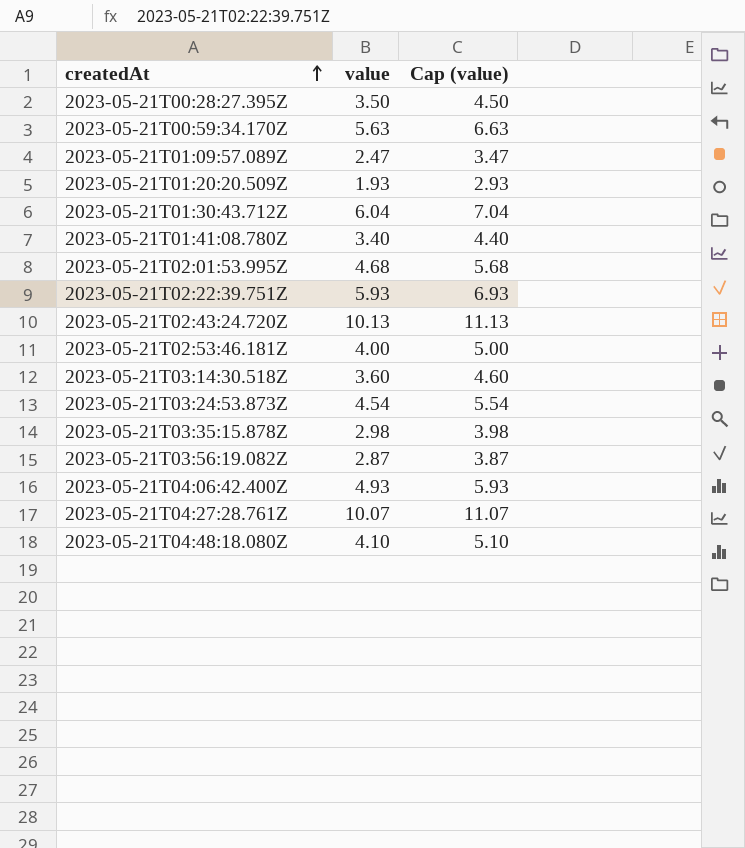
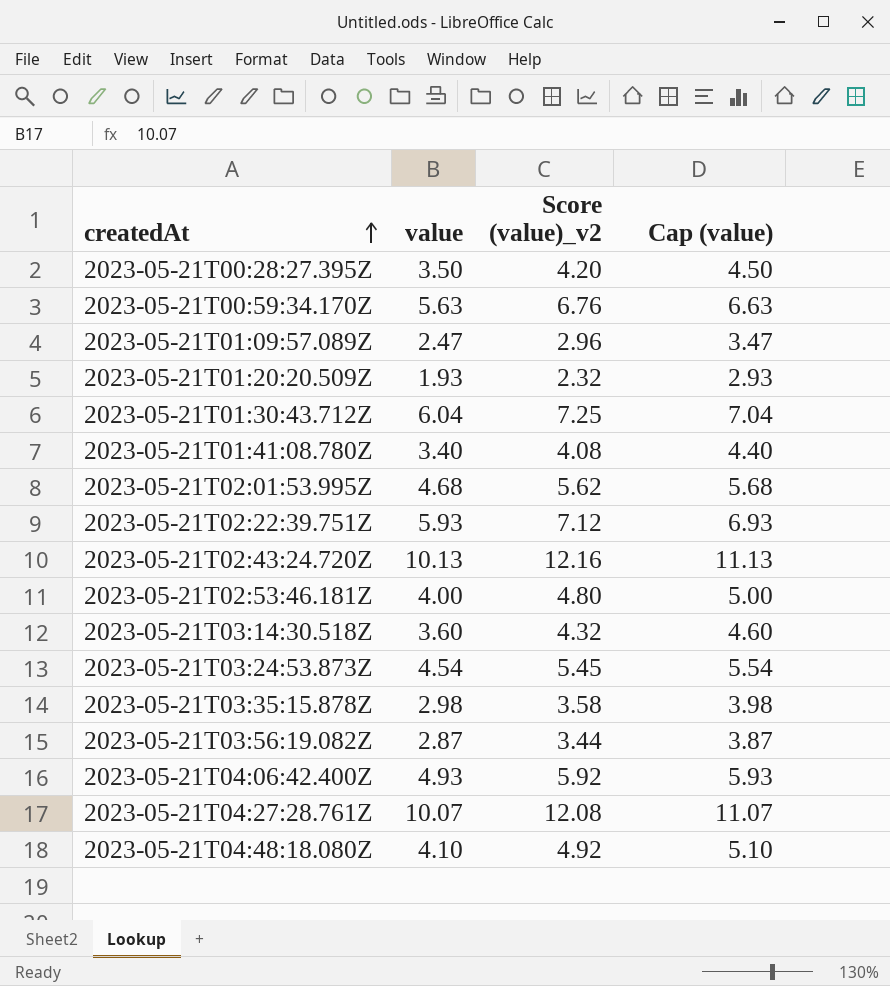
column Score (value)_v2 | formula: none -> [value] * 1.2

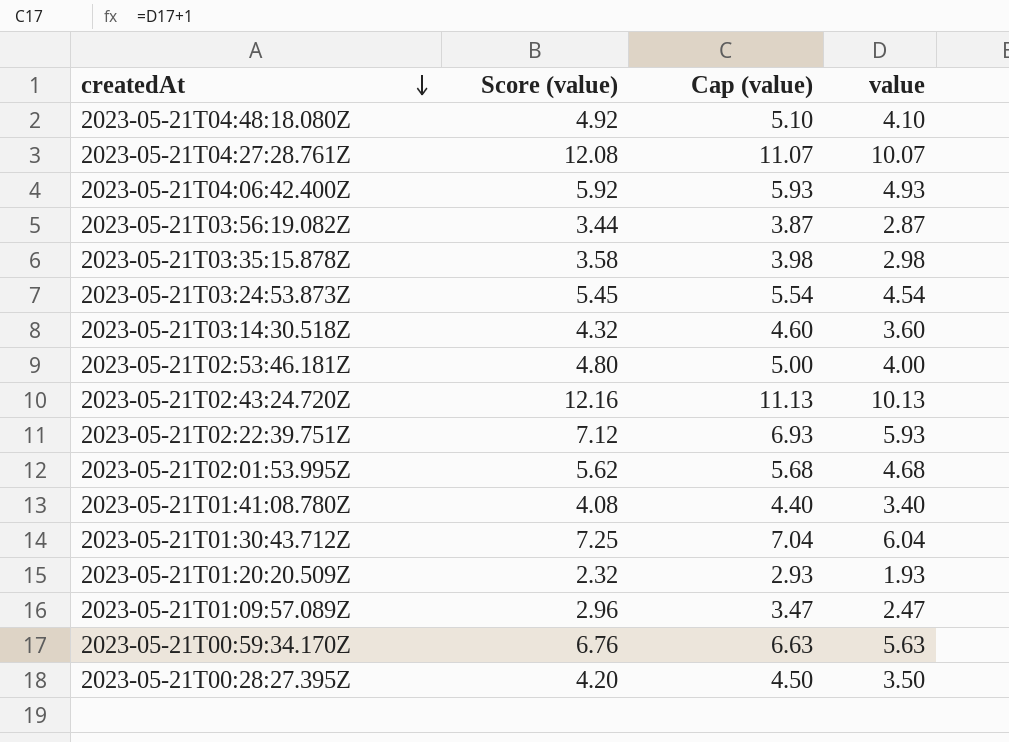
row order: createdAt ascending -> createdAt descending
column name: Score (value)_v2 -> Score (value)
column value | position: 2 -> 4

